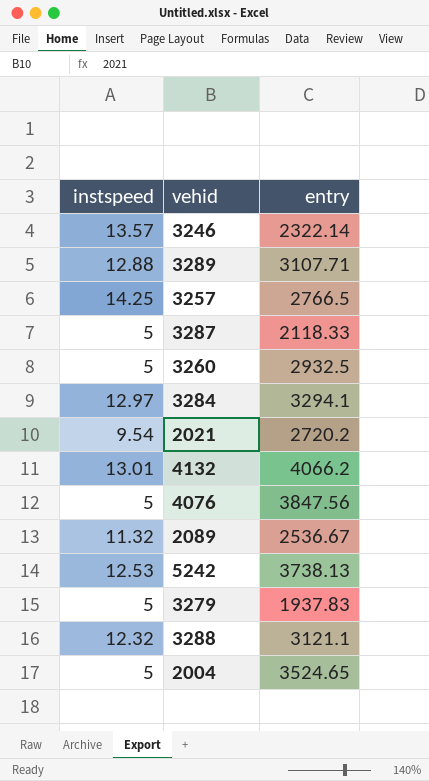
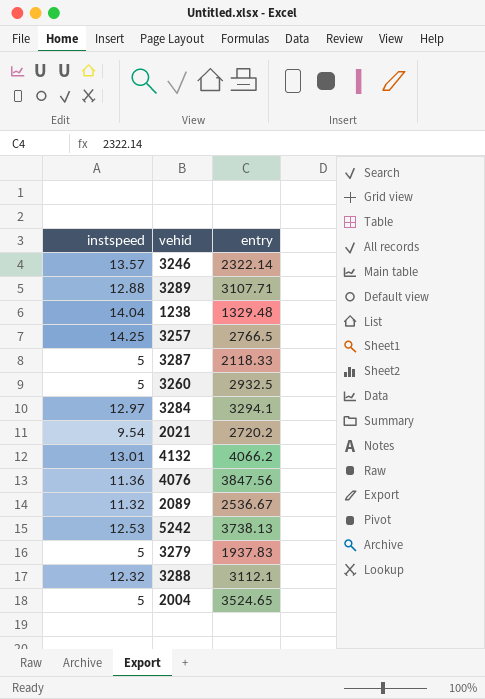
row 1238: none -> 14.04 | 1329.48
4076 | instspeed: 5 -> 11.36
3288 | entry: 3121.1 -> 3112.1

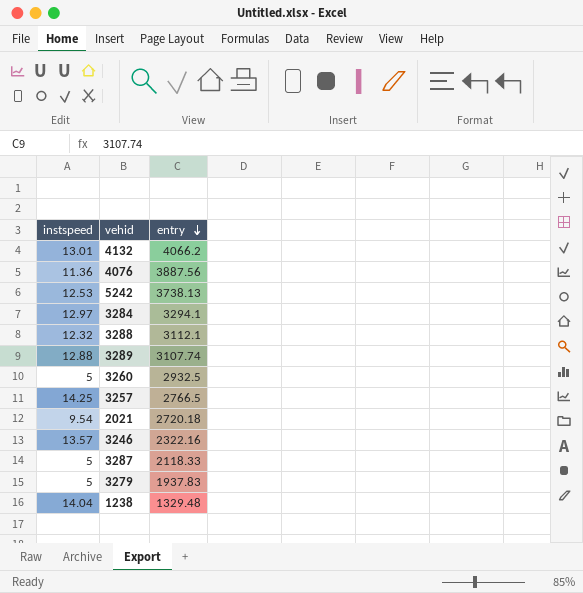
row order: none -> entry descending
row 2089: 11.32 | 2536.67 -> none
row 2004: 5 | 3524.65 -> none
4076 | entry: 3847.56 -> 3887.56
3289 | entry: 3107.71 -> 3107.74
2021 | entry: 2720.2 -> 2720.18
3246 | entry: 2322.14 -> 2322.16

